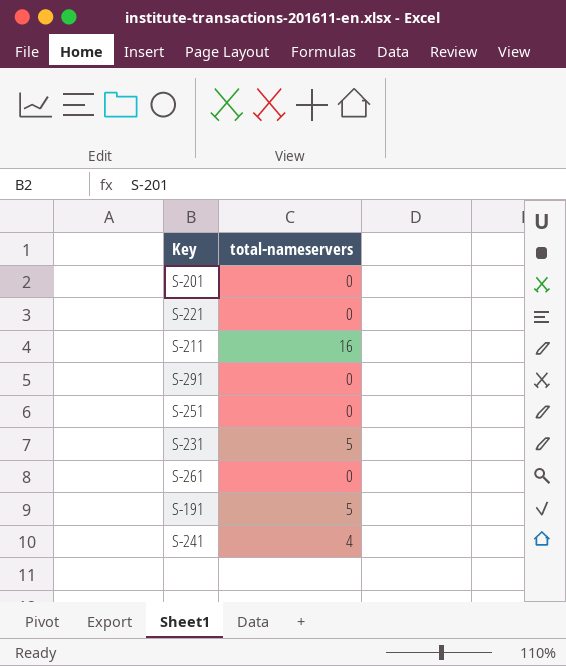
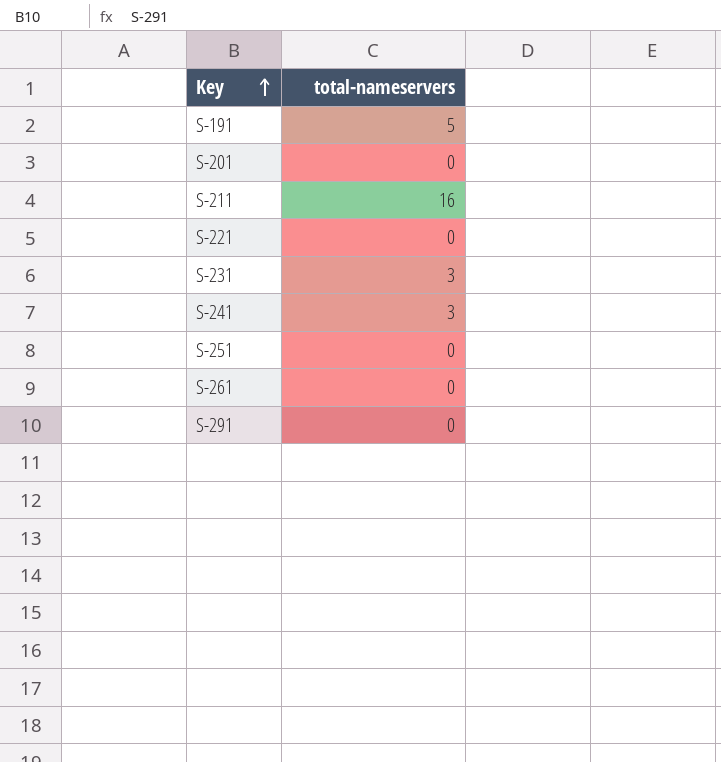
row order: none -> Key ascending
S-231 | total-nameservers: 5 -> 3
S-241 | total-nameservers: 4 -> 3

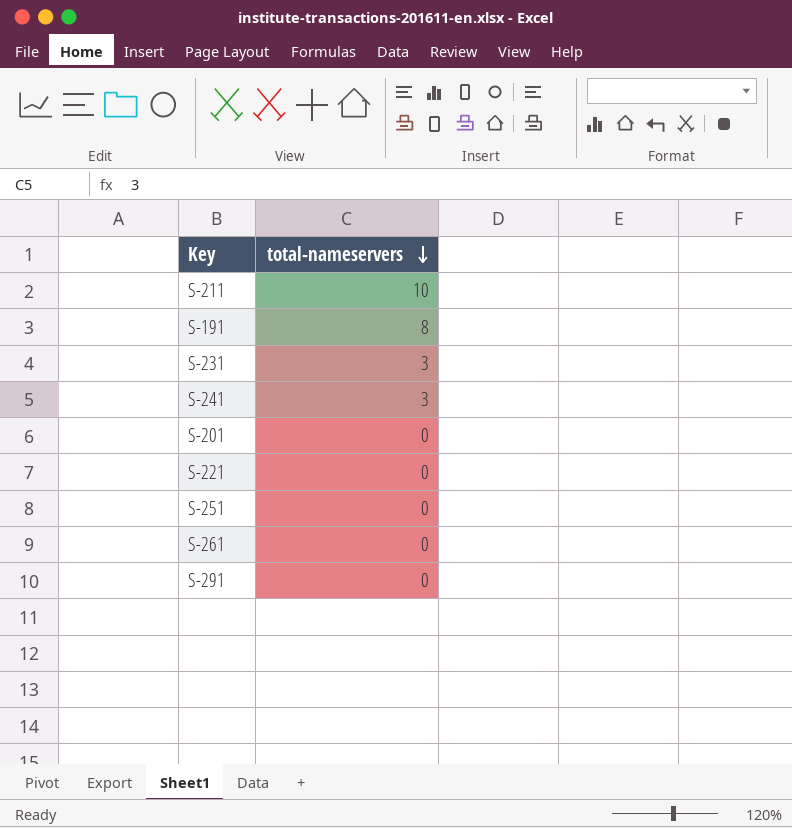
row order: Key ascending -> total-nameservers descending
S-211 | total-nameservers: 16 -> 10
S-191 | total-nameservers: 5 -> 8

